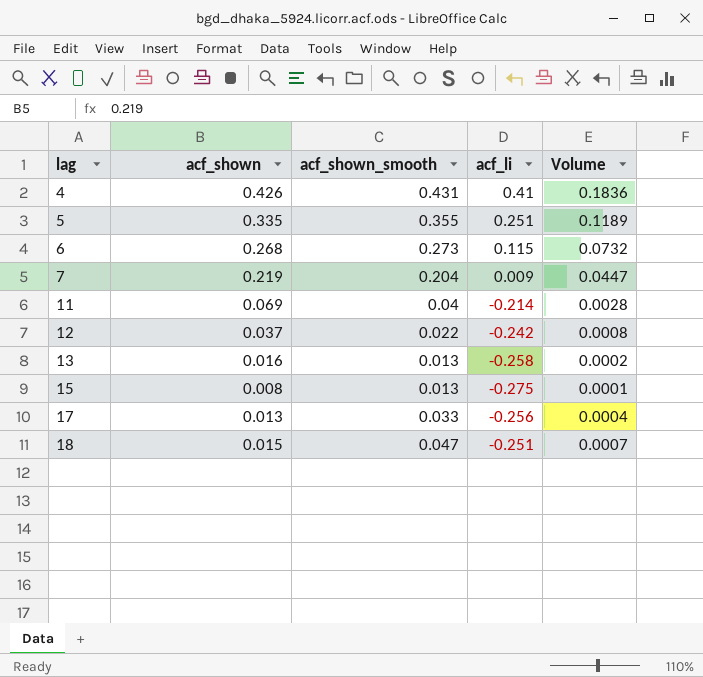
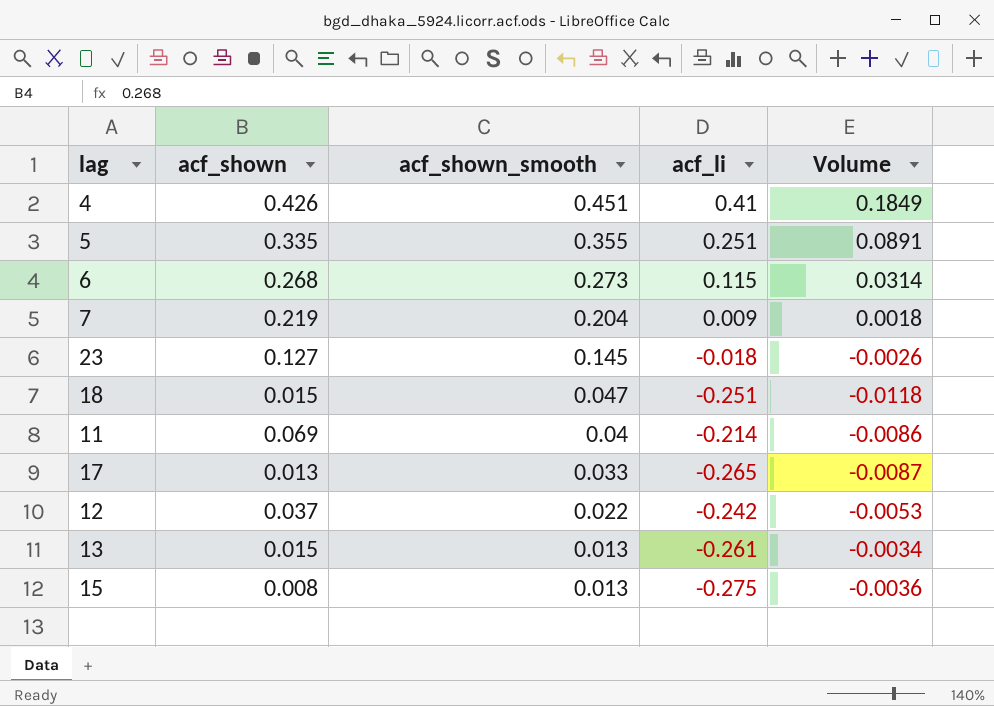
row order: lag ascending -> acf_shown_smooth descending
column Volume | formula: [acf_shown] * [acf_shown_smooth] -> [acf_shown_smooth] * [acf_li]
4 | acf_shown_smooth: 0.431 -> 0.451
row 23: none -> 0.127 | 0.145 | -0.018 | -0.0026
17 | acf_li: -0.256 -> -0.265
13 | acf_shown: 0.016 -> 0.015
13 | acf_li: -0.258 -> -0.261

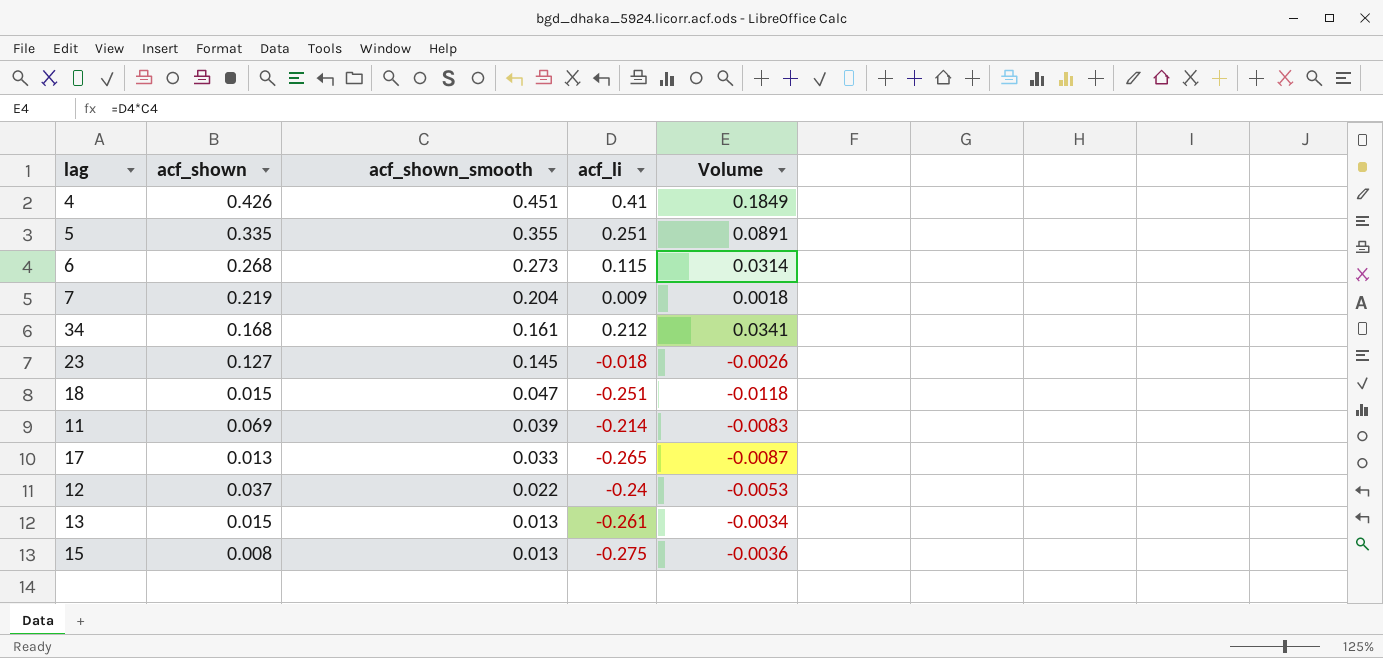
row 34: none -> 0.168 | 0.161 | 0.212 | 0.0341
11 | acf_shown_smooth: 0.04 -> 0.039
11 | Volume: -0.0086 -> -0.0083
12 | acf_li: -0.242 -> -0.24

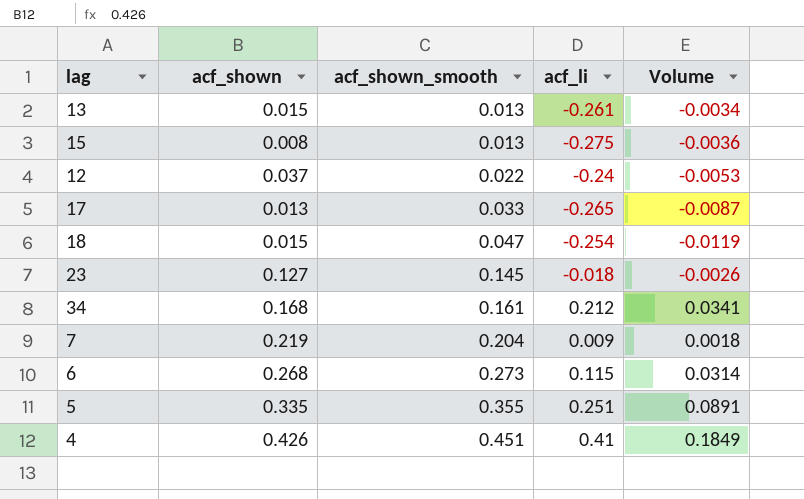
row order: acf_shown_smooth descending -> acf_shown_smooth ascending
row 11: 0.069 | 0.039 | -0.214 | -0.0083 -> none
18 | acf_li: -0.251 -> -0.254
18 | Volume: -0.0118 -> -0.0119

